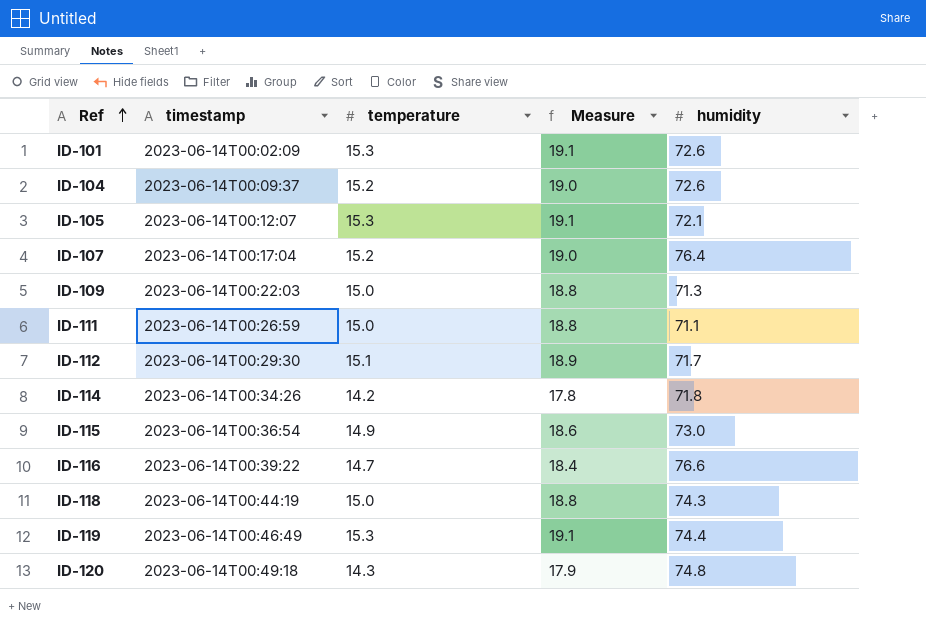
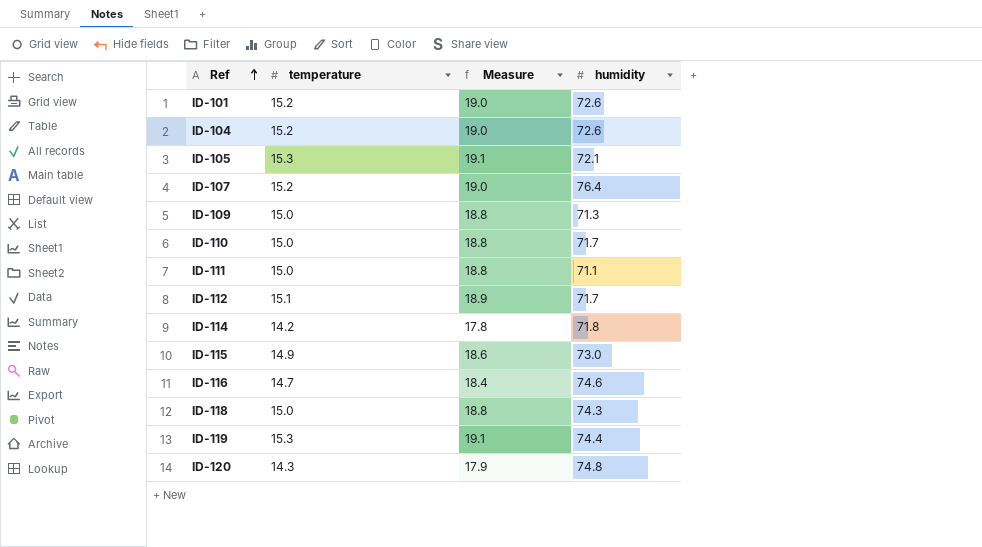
column timestamp | position: 2 -> none
ID-101 | temperature: 15.3 -> 15.2
ID-101 | Measure: 19.1 -> 19.0
row ID-110: none -> 15.0 | 18.8 | 71.7
ID-116 | humidity: 76.6 -> 74.6

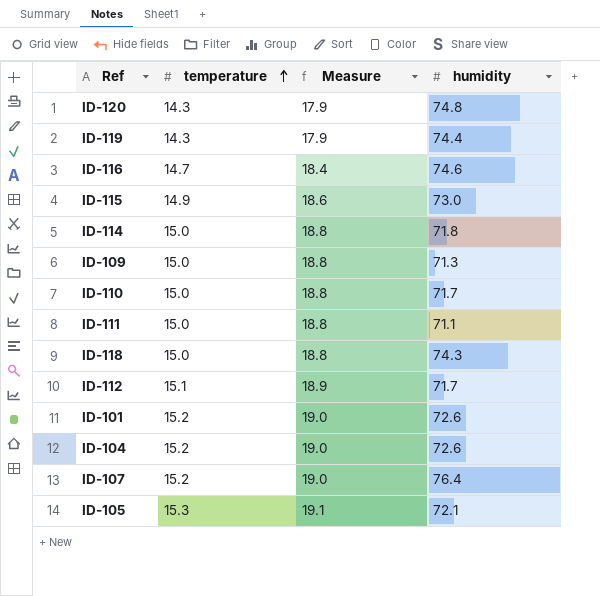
row order: Ref ascending -> temperature ascending
ID-119 | temperature: 15.3 -> 14.3
ID-119 | Measure: 19.1 -> 17.9
ID-114 | temperature: 14.2 -> 15.0
ID-114 | Measure: 17.8 -> 18.8

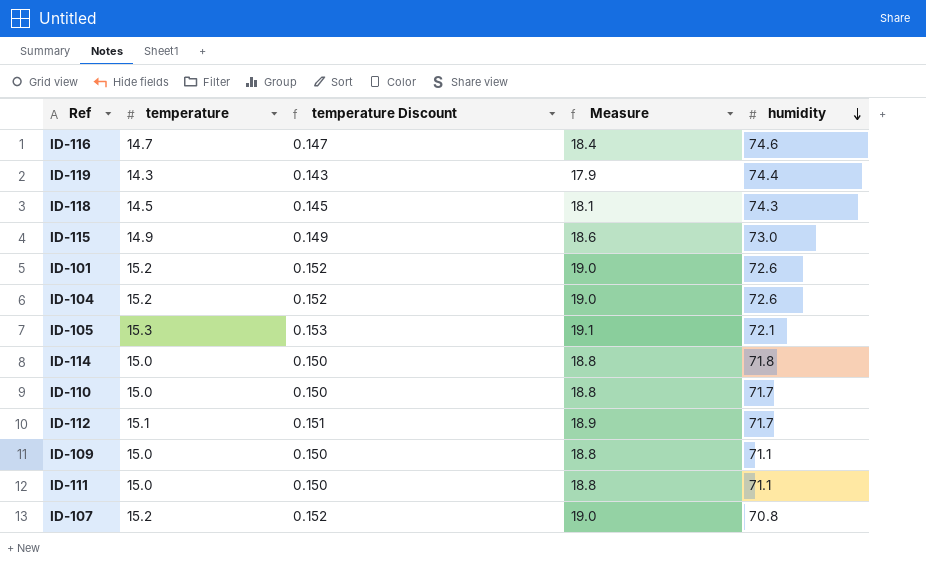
row order: temperature ascending -> humidity descending
column temperature Discount | formula: none -> [temperature] * 0.01
row ID-120: 14.3 | 17.9 | 74.8 -> none
ID-118 | temperature: 15.0 -> 14.5
ID-118 | Measure: 18.8 -> 18.1
ID-109 | humidity: 71.3 -> 71.1
ID-107 | humidity: 76.4 -> 70.8

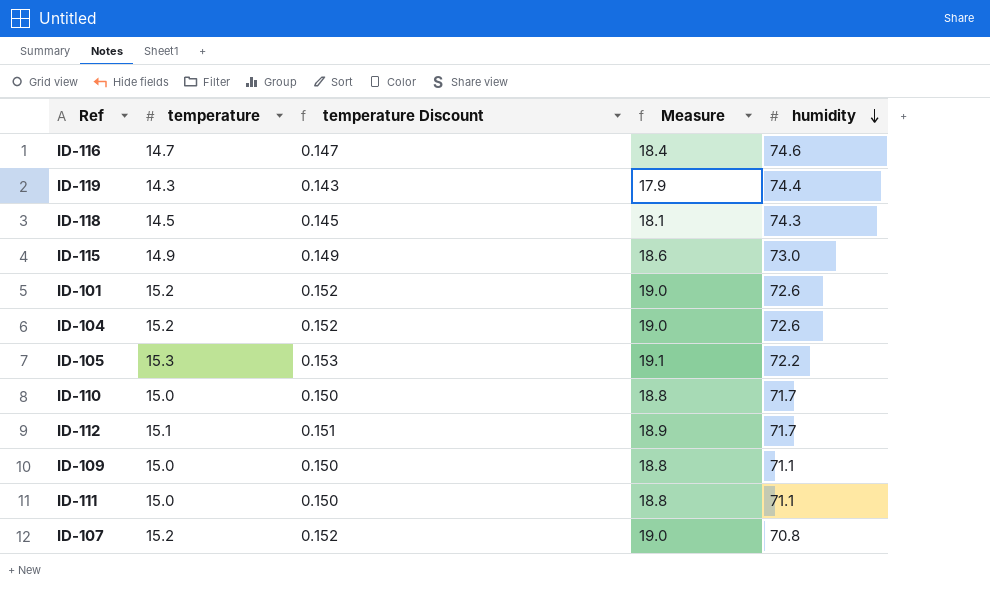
row ID-114: 15.0 | 0.150 | 18.8 | 71.8 -> none
ID-105 | humidity: 72.1 -> 72.2

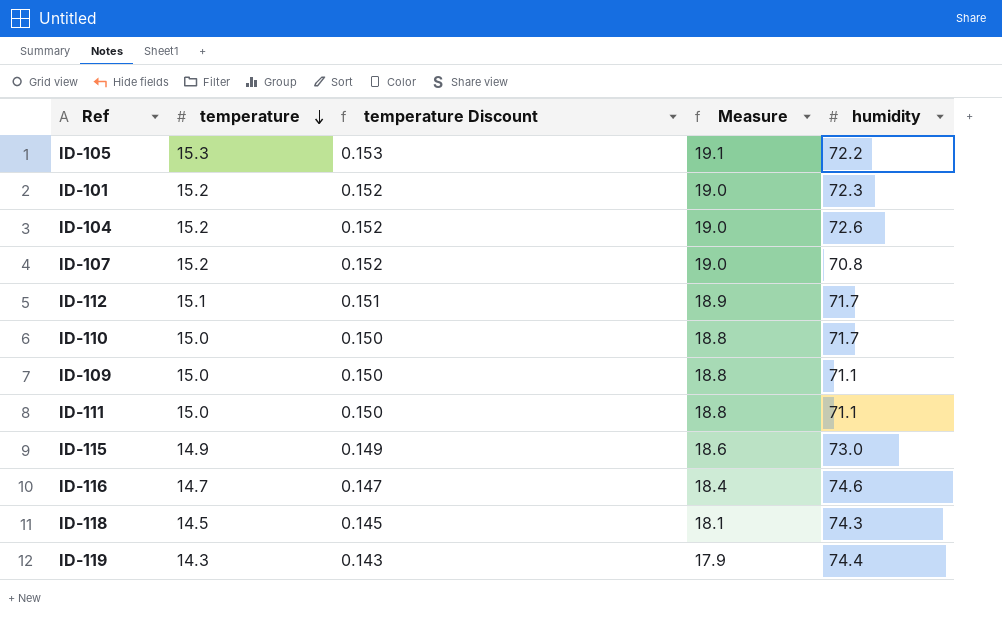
row order: humidity descending -> temperature descending
ID-101 | humidity: 72.6 -> 72.3

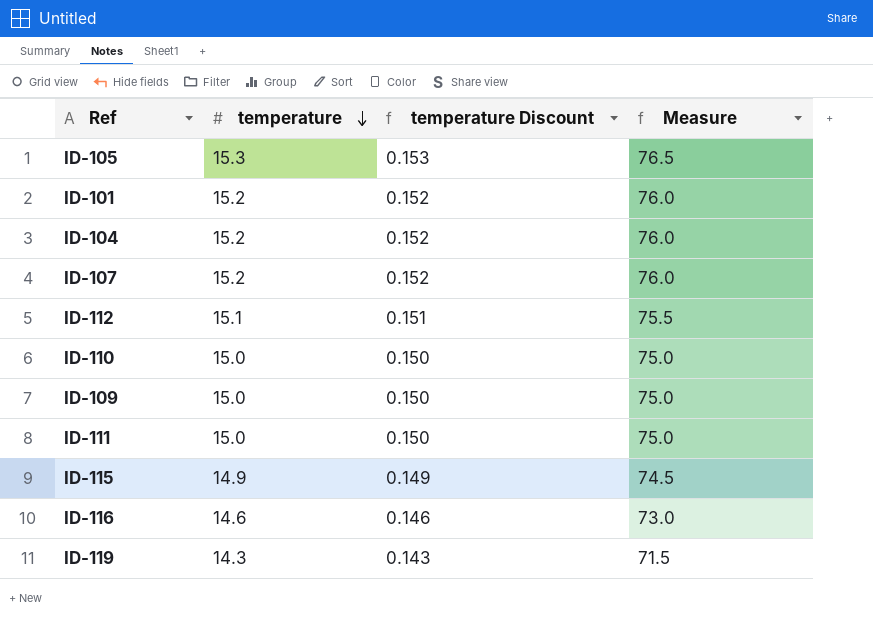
column humidity | position: 5 -> none
column Measure | formula: [temperature] * 1.25 -> [temperature] * 5
row ID-118: 14.5 | 0.145 | 18.1 | 74.3 -> none
ID-116 | temperature: 14.7 -> 14.6
ID-116 | temperature Discount: 0.147 -> 0.146

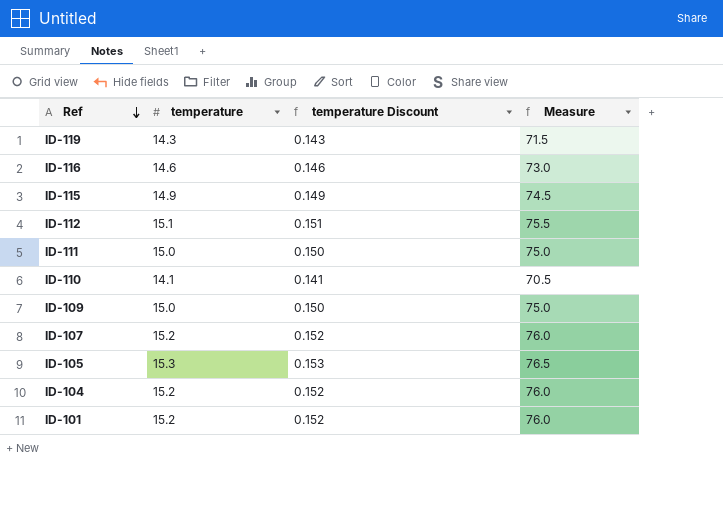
row order: temperature descending -> Ref descending
ID-110 | temperature: 15.0 -> 14.1
ID-110 | temperature Discount: 0.150 -> 0.141
ID-110 | Measure: 75.0 -> 70.5

